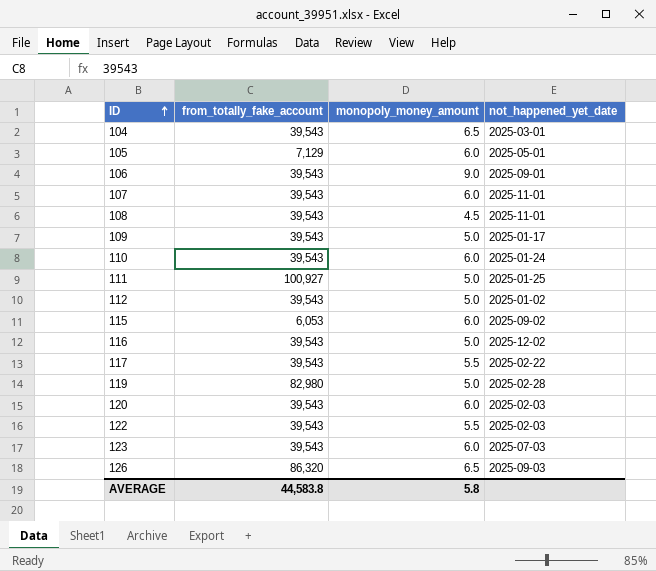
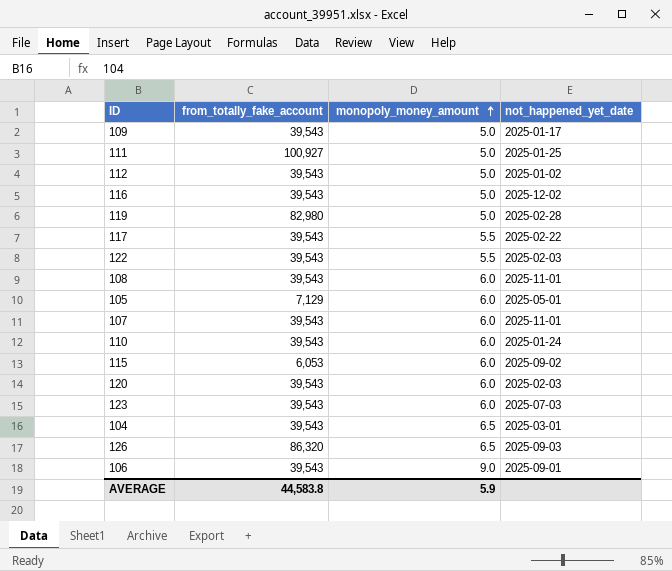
row order: ID ascending -> monopoly_money_amount ascending
108 | monopoly_money_amount: 4.5 -> 6.0
AVERAGE | monopoly_money_amount: 5.8 -> 5.9

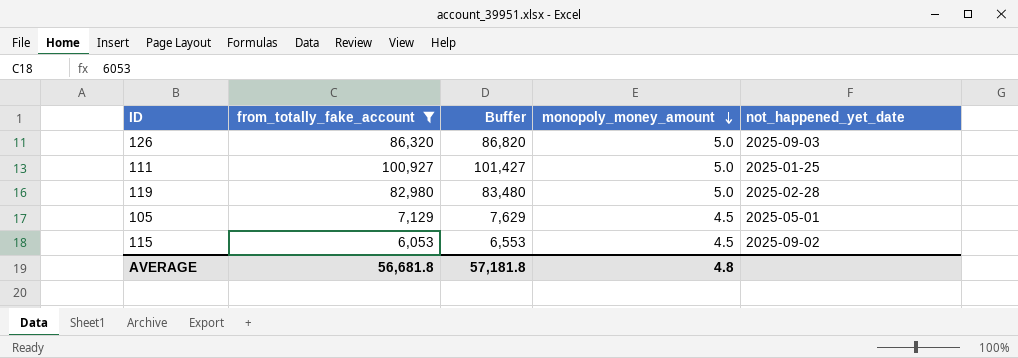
filter: none -> from_totally_fake_account != 39,543
row order: monopoly_money_amount ascending -> monopoly_money_amount descending
column Buffer | formula: none -> [from_totally_fake_account] + 500
126 | monopoly_money_amount: 6.5 -> 5.0
105 | monopoly_money_amount: 6.0 -> 4.5
115 | monopoly_money_amount: 6.0 -> 4.5
AVERAGE | from_totally_fake_account: 44,583.8 -> 56,681.8
AVERAGE | monopoly_money_amount: 5.9 -> 4.8

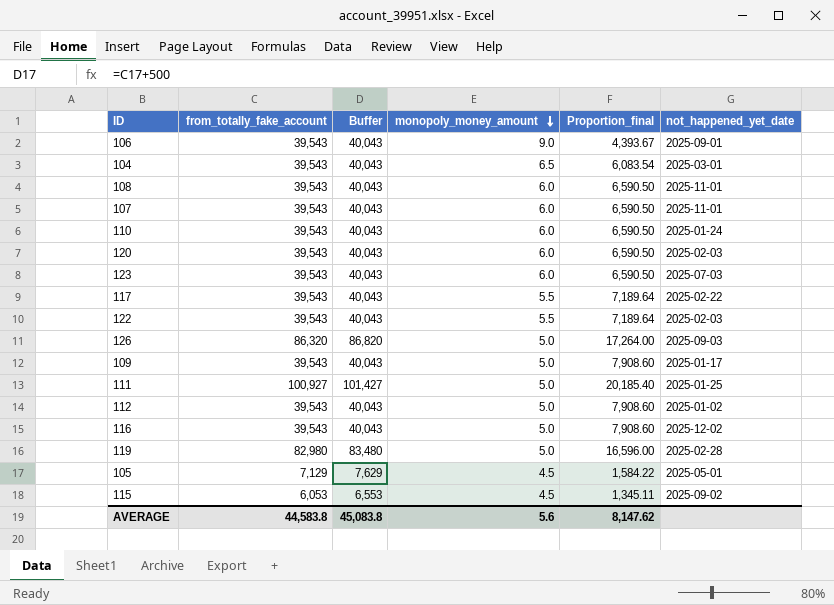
filter: from_totally_fake_account != 39,543 -> none
column Proportion_final | formula: none -> [from_totally_fake_account] / [monopoly_money_amount]
AVERAGE | from_totally_fake_account: 56,681.8 -> 44,583.8
AVERAGE | Buffer: 57,181.8 -> 45,083.8
AVERAGE | monopoly_money_amount: 4.8 -> 5.6

